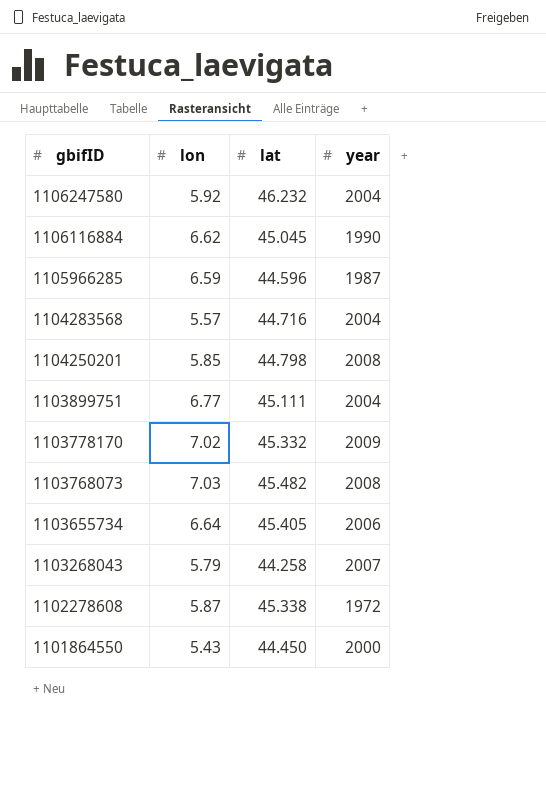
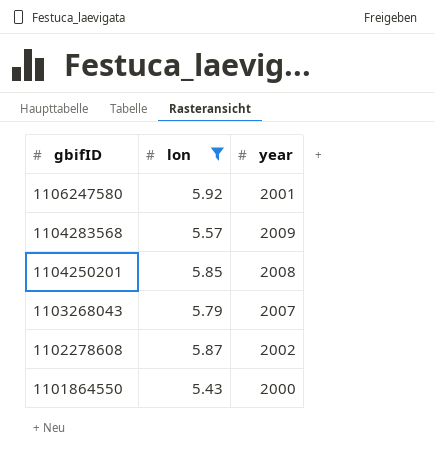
filter: none -> lon <= 5.92
column lat | position: 3 -> none
1106247580 | year: 2004 -> 2001
1104283568 | year: 2004 -> 2009
1102278608 | year: 1972 -> 2002

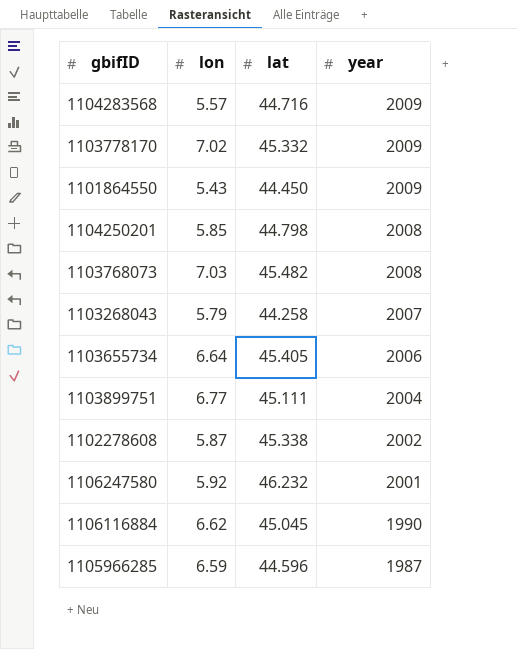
filter: lon <= 5.92 -> none
row order: gbifID descending -> year descending
column lat | position: none -> 3
1101864550 | year: 2000 -> 2009

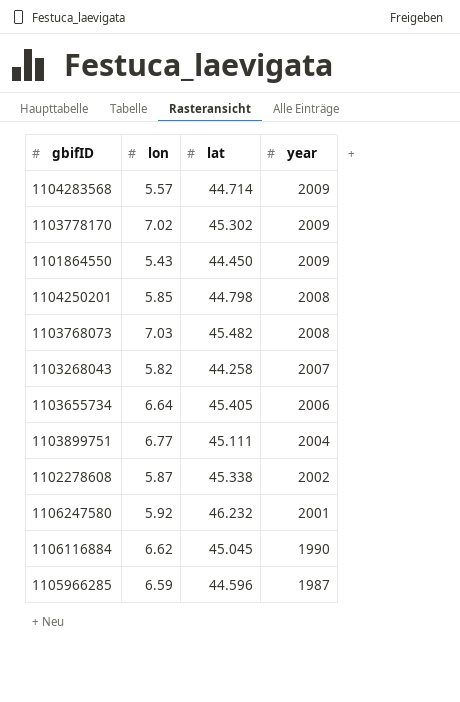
1104283568 | lat: 44.716 -> 44.714
1103778170 | lat: 45.332 -> 45.302
1103268043 | lon: 5.79 -> 5.82

